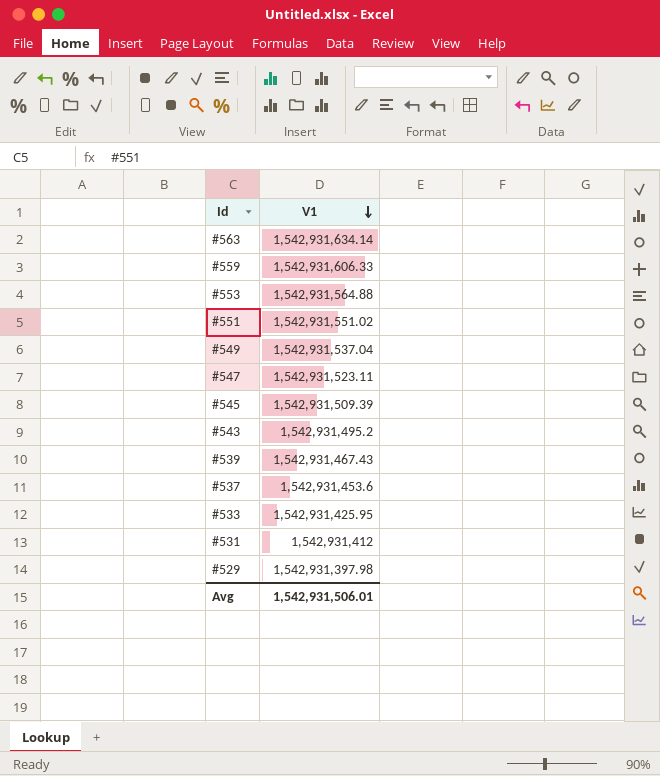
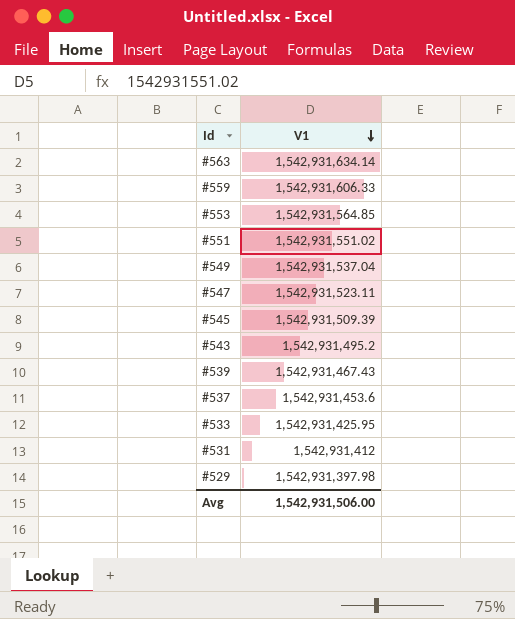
#553 | V1: 1,542,931,564.88 -> 1,542,931,564.85
Avg | V1: 1,542,931,506.01 -> 1,542,931,506.00

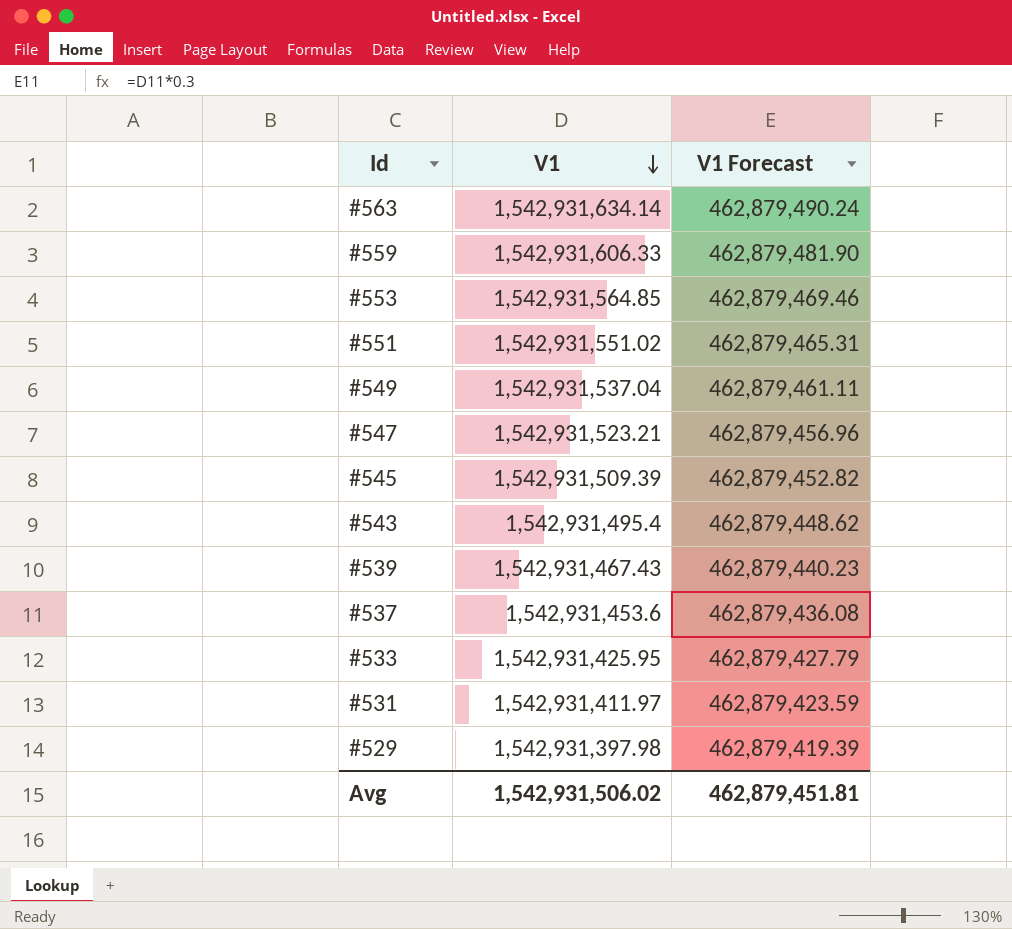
column V1 Forecast | formula: none -> [V1] * 0.3
#547 | V1: 1,542,931,523.11 -> 1,542,931,523.21
#543 | V1: 1,542,931,495.2 -> 1,542,931,495.4
#531 | V1: 1,542,931,412 -> 1,542,931,411.97
Avg | V1: 1,542,931,506.00 -> 1,542,931,506.02

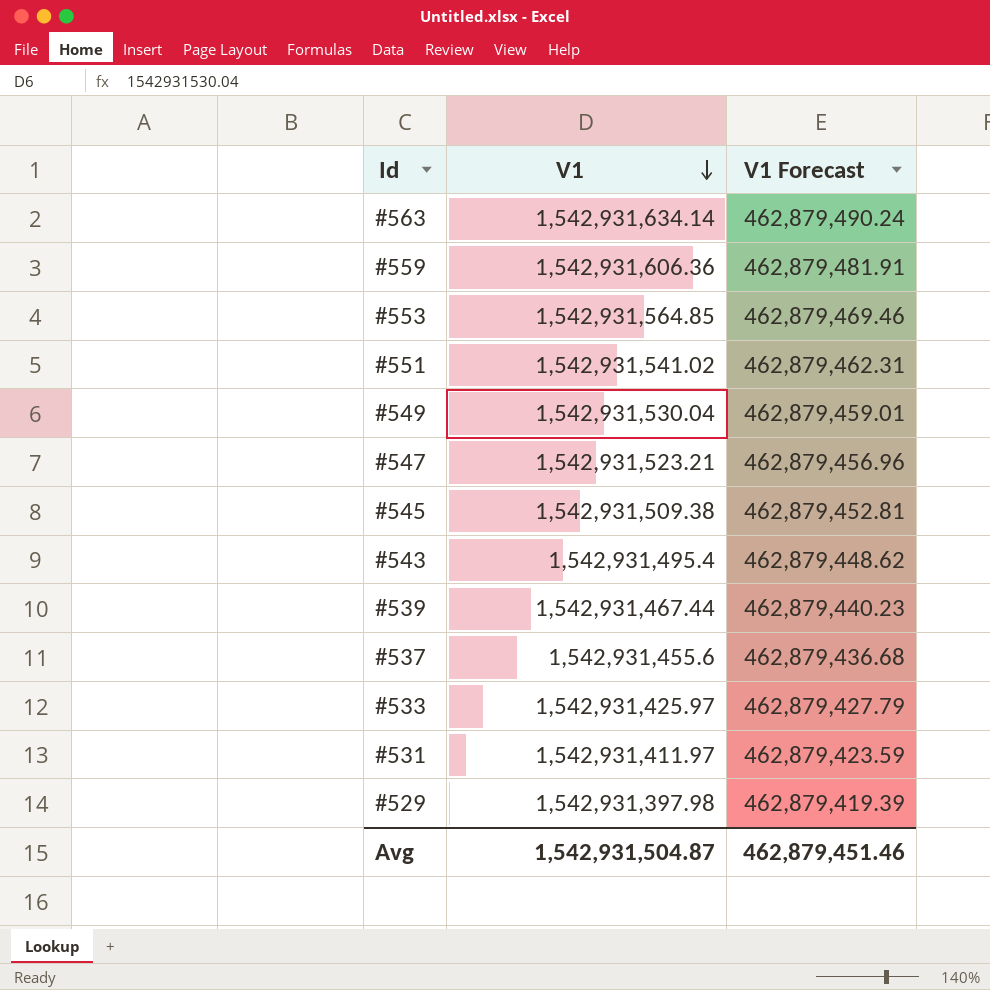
#559 | V1: 1,542,931,606.33 -> 1,542,931,606.36
#559 | V1 Forecast: 462,879,481.90 -> 462,879,481.91
#551 | V1: 1,542,931,551.02 -> 1,542,931,541.02
#551 | V1 Forecast: 462,879,465.31 -> 462,879,462.31
#549 | V1: 1,542,931,537.04 -> 1,542,931,530.04
#549 | V1 Forecast: 462,879,461.11 -> 462,879,459.01
#545 | V1: 1,542,931,509.39 -> 1,542,931,509.38
#545 | V1 Forecast: 462,879,452.82 -> 462,879,452.81
#539 | V1: 1,542,931,467.43 -> 1,542,931,467.44
#537 | V1: 1,542,931,453.6 -> 1,542,931,455.6
#537 | V1 Forecast: 462,879,436.08 -> 462,879,436.68
#533 | V1: 1,542,931,425.95 -> 1,542,931,425.97
Avg | V1: 1,542,931,506.02 -> 1,542,931,504.87
Avg | V1 Forecast: 462,879,451.81 -> 462,879,451.46

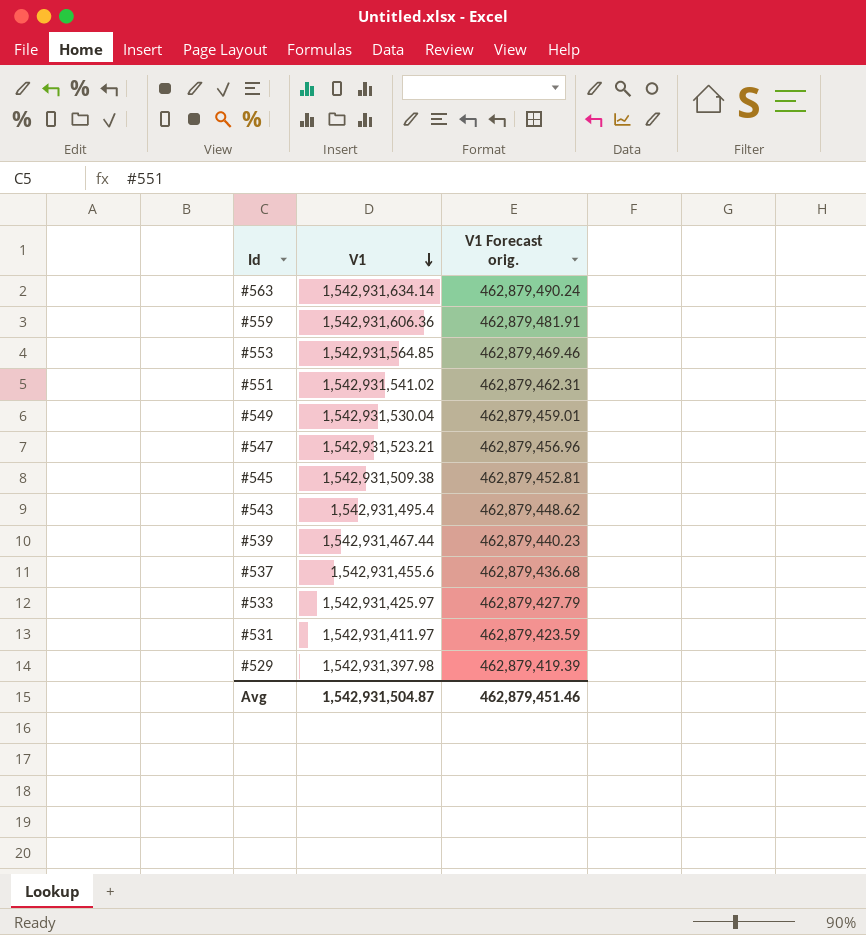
column name: V1 Forecast -> V1 Forecast orig.

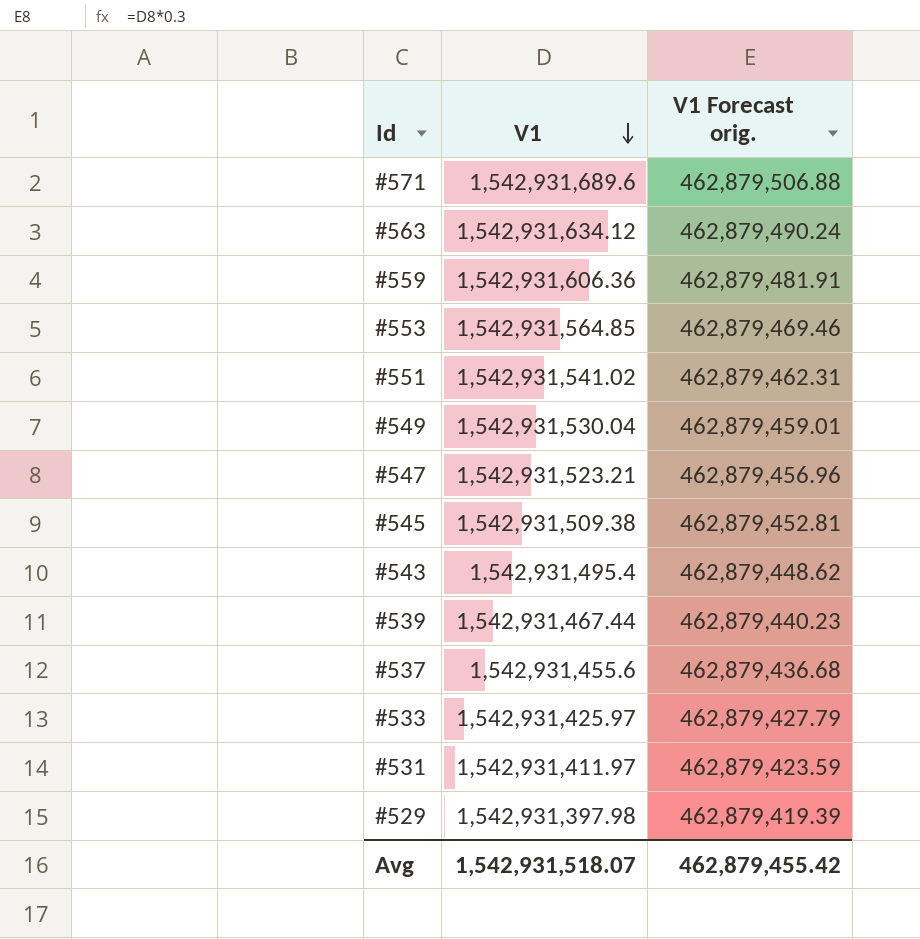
row #571: none -> 1,542,931,689.6 | 462,879,506.88
#563 | V1: 1,542,931,634.14 -> 1,542,931,634.12
Avg | V1: 1,542,931,504.87 -> 1,542,931,518.07
Avg | V1 Forecast orig.: 462,879,451.46 -> 462,879,455.42

